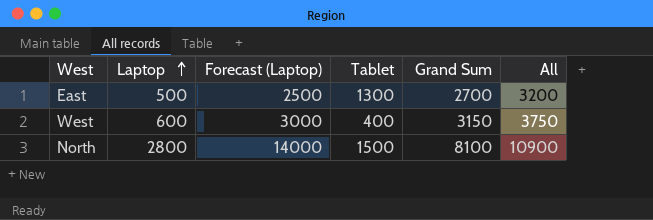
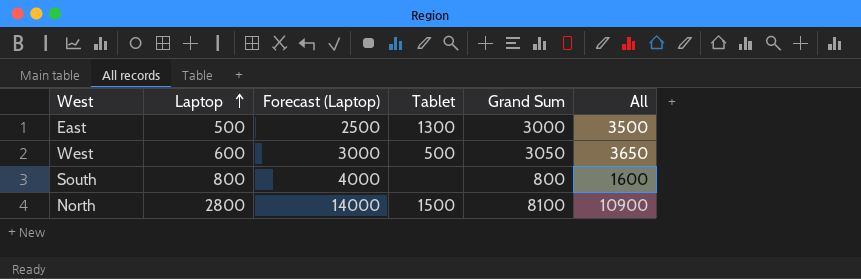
East | Grand Sum: 2700 -> 3000
East | All: 3200 -> 3500
West | Tablet: 400 -> 500
West | Grand Sum: 3150 -> 3050
West | All: 3750 -> 3650
row South: none -> 800 | 4000 | none | 800 | 1600

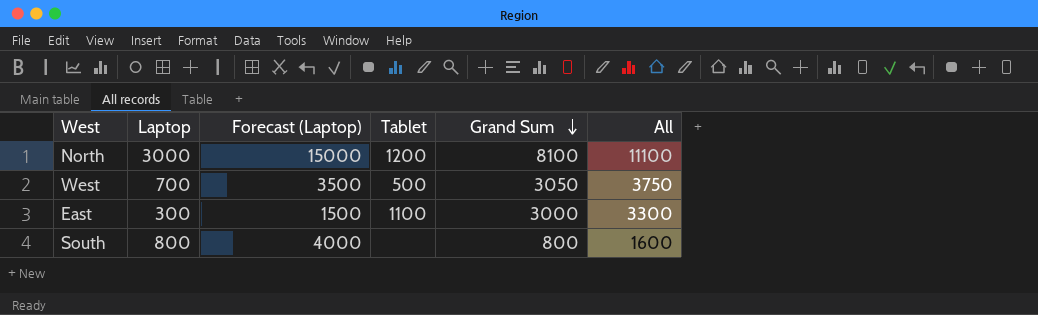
row order: Laptop ascending -> Grand Sum descending
North | Laptop: 2800 -> 3000
North | Forecast (Laptop): 14000 -> 15000
North | Tablet: 1500 -> 1200
North | All: 10900 -> 11100
West | Laptop: 600 -> 700
West | Forecast (Laptop): 3000 -> 3500
West | All: 3650 -> 3750
East | Laptop: 500 -> 300
East | Forecast (Laptop): 2500 -> 1500
East | Tablet: 1300 -> 1100
East | All: 3500 -> 3300

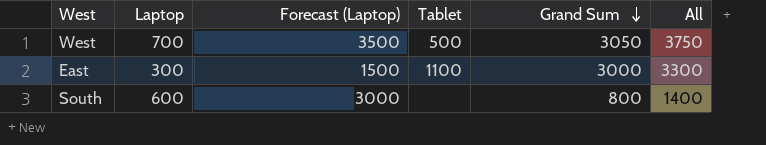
row North: 3000 | 15000 | 1200 | 8100 | 11100 -> none
South | Laptop: 800 -> 600
South | Forecast (Laptop): 4000 -> 3000
South | All: 1600 -> 1400

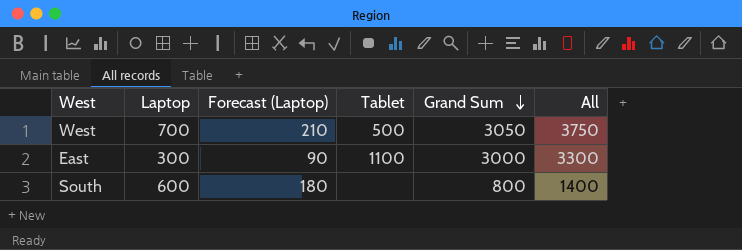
column Forecast (Laptop) | formula: [Laptop] * 5 -> [Laptop] * 0.3

